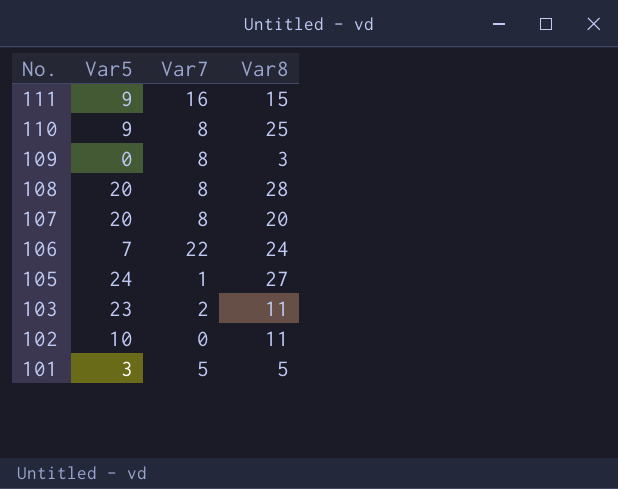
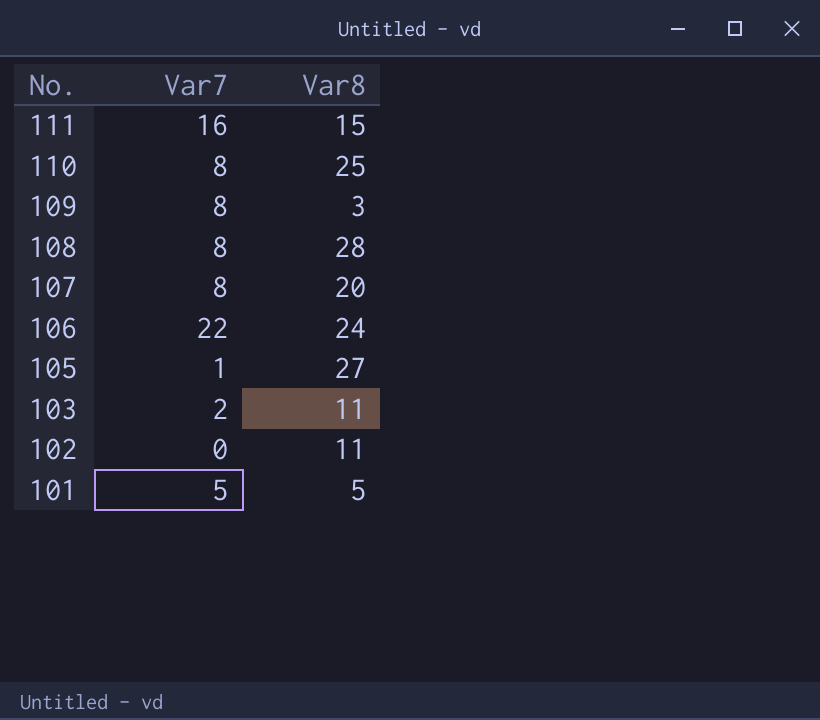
column Var5 | position: 2 -> none

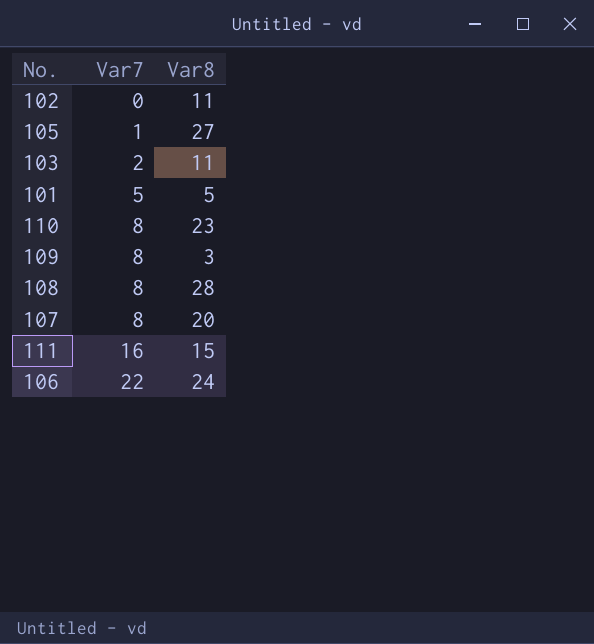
row order: No. descending -> Var7 ascending
110 | Var8: 25 -> 23

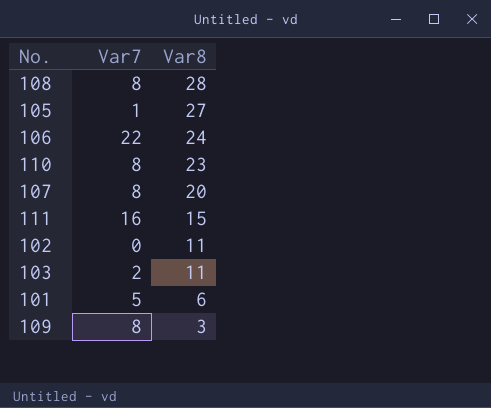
row order: Var7 ascending -> Var8 descending
101 | Var8: 5 -> 6

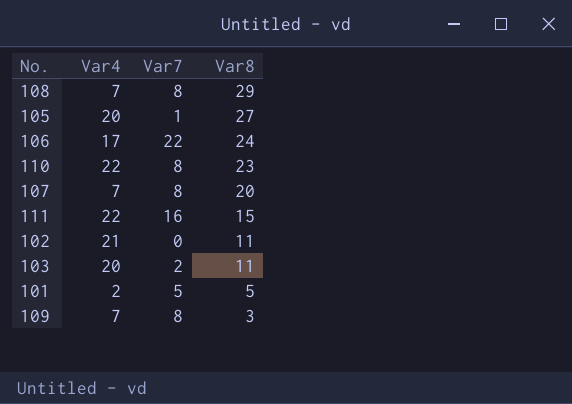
column Var4 | position: none -> 2
108 | Var8: 28 -> 29
101 | Var8: 6 -> 5

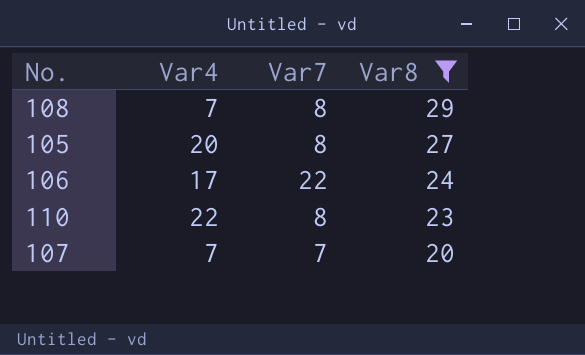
filter: none -> Var8 >= 20
105 | Var7: 1 -> 8
107 | Var7: 8 -> 7

